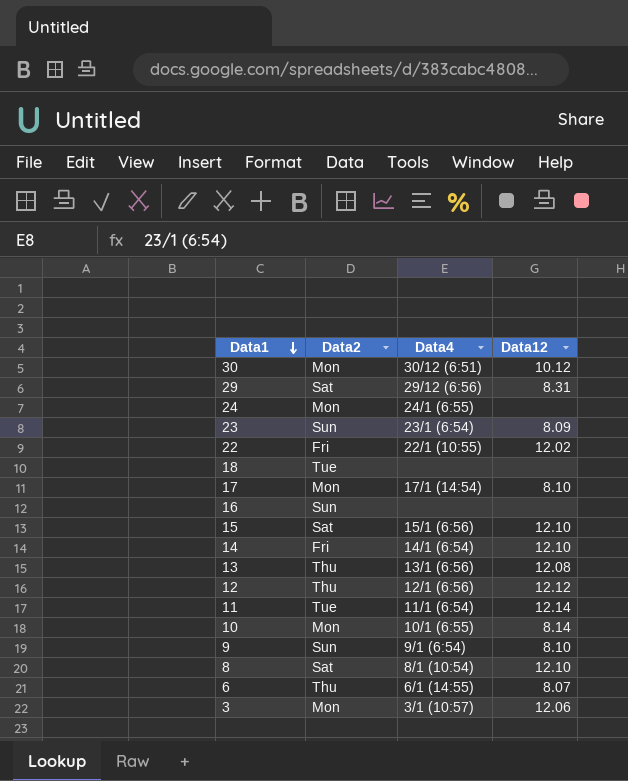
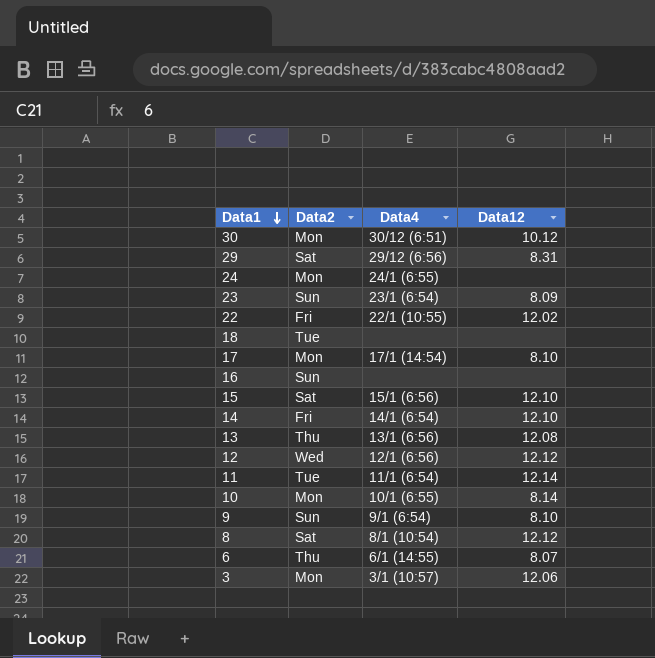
12 | Data2: Thu -> Wed
8 | Data12: 12.10 -> 12.12

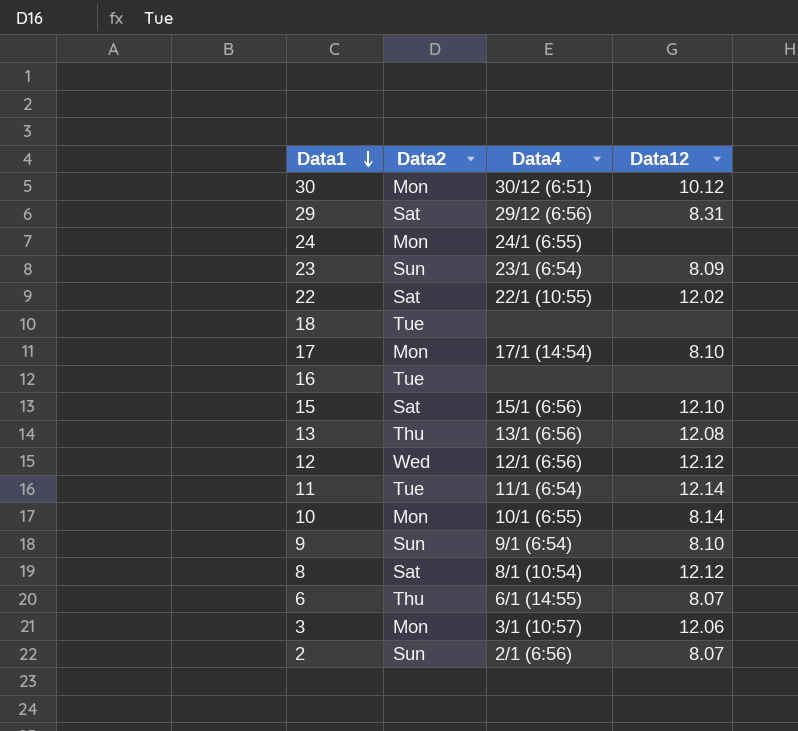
row 14: Fri | 14/1 (6:54) | 12.10 -> none
22 | Data2: Fri -> Sat
16 | Data2: Sun -> Tue
row 2: none -> Sun | 2/1 (6:56) | 8.07

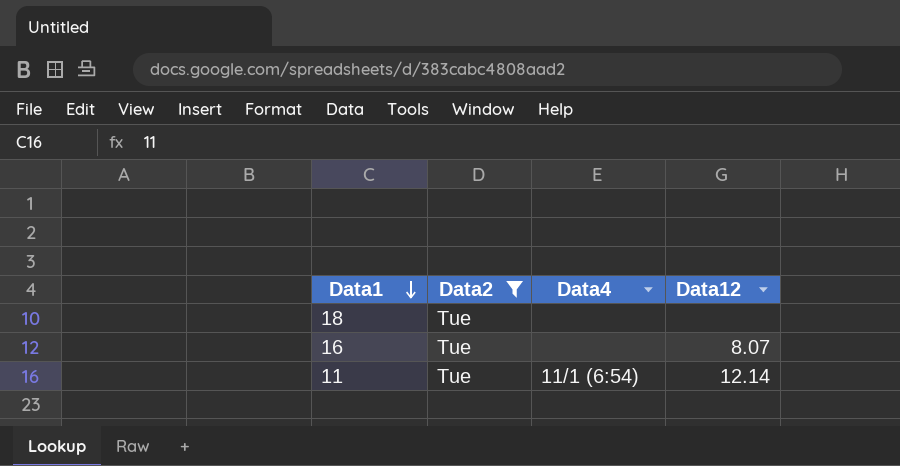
filter: none -> Data2 = Tue
16 | Data12: none -> 8.07

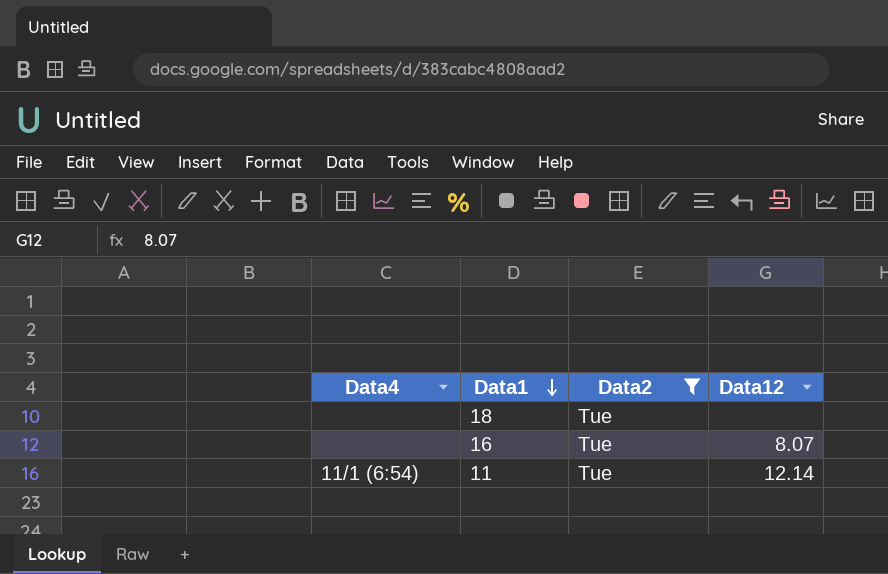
column Data4 | position: 3 -> 1

